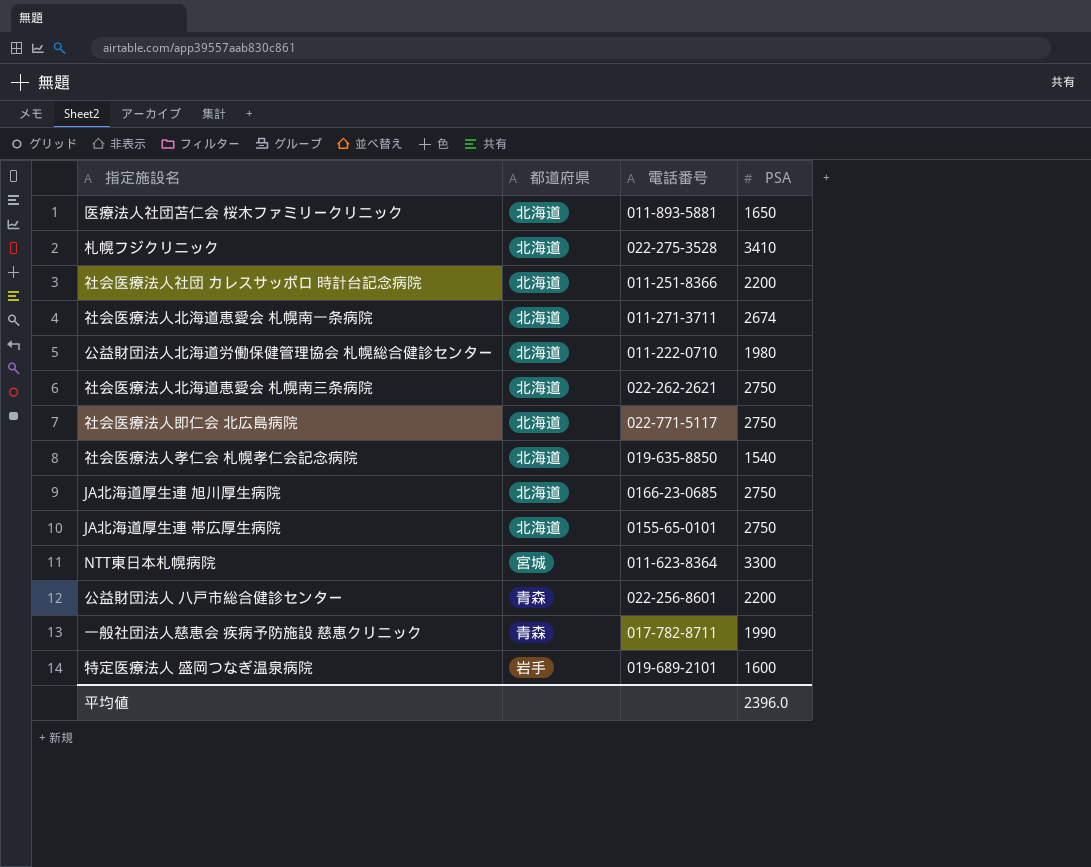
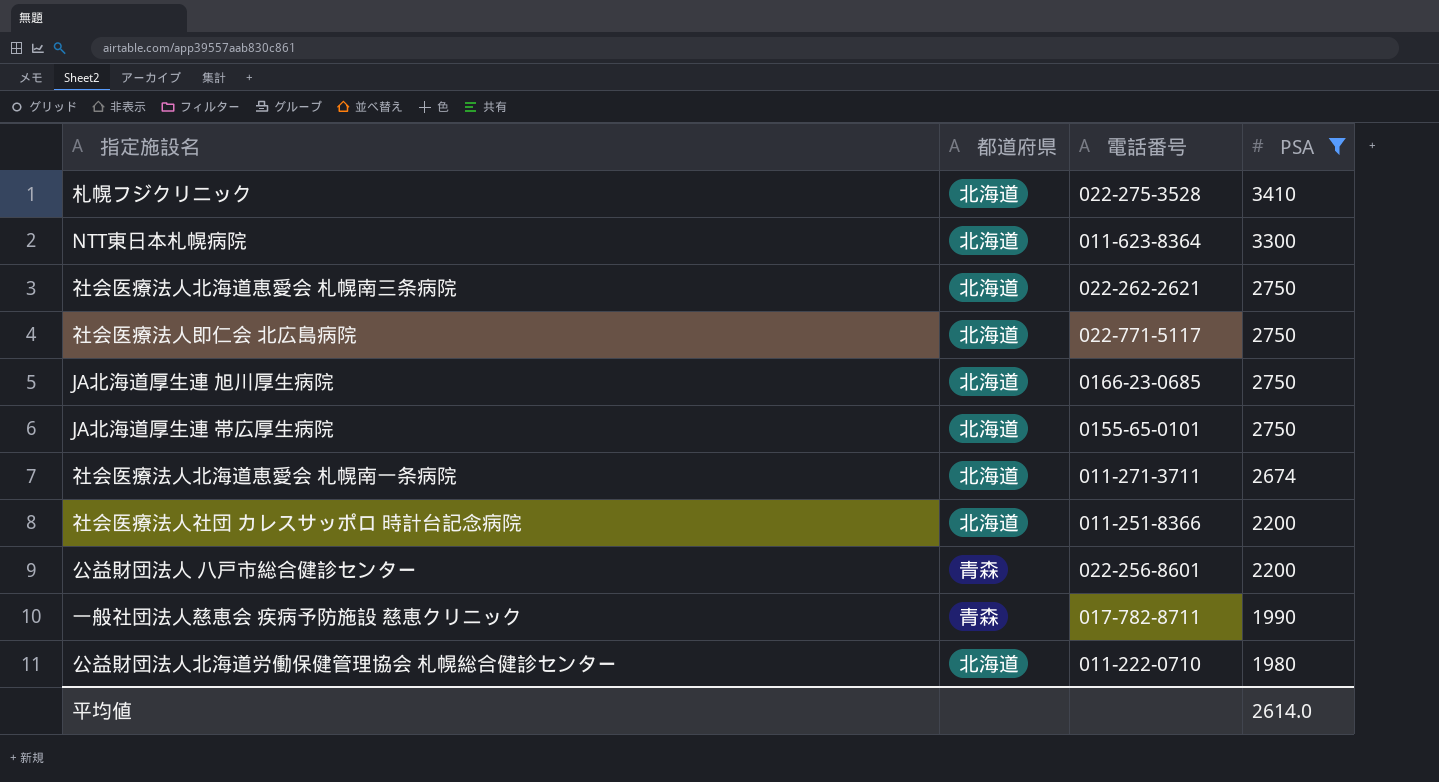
filter: none -> PSA >= 1980
row order: none -> PSA descending
NTT東日本札幌病院 | 都道府県: 宮城 -> 北海道
平均値 | PSA: 2396.0 -> 2614.0

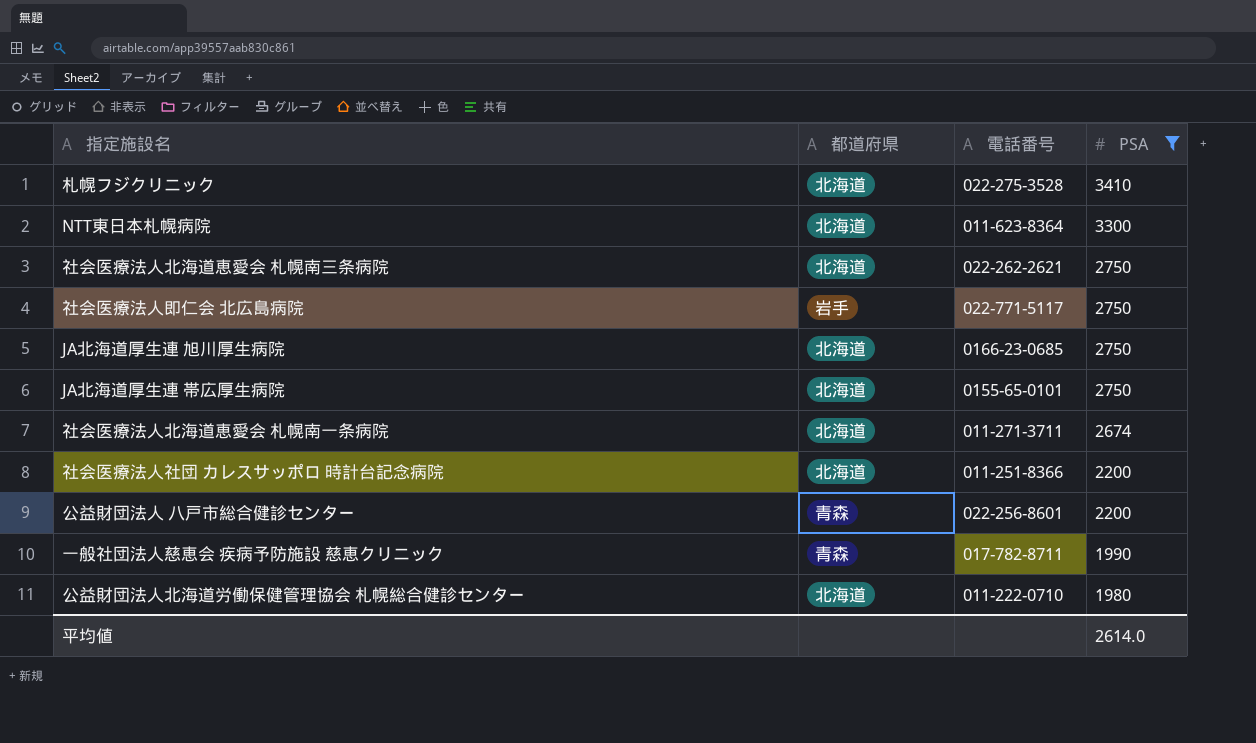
社会医療法人即仁会 北広島病院 | 都道府県: 北海道 -> 岩手

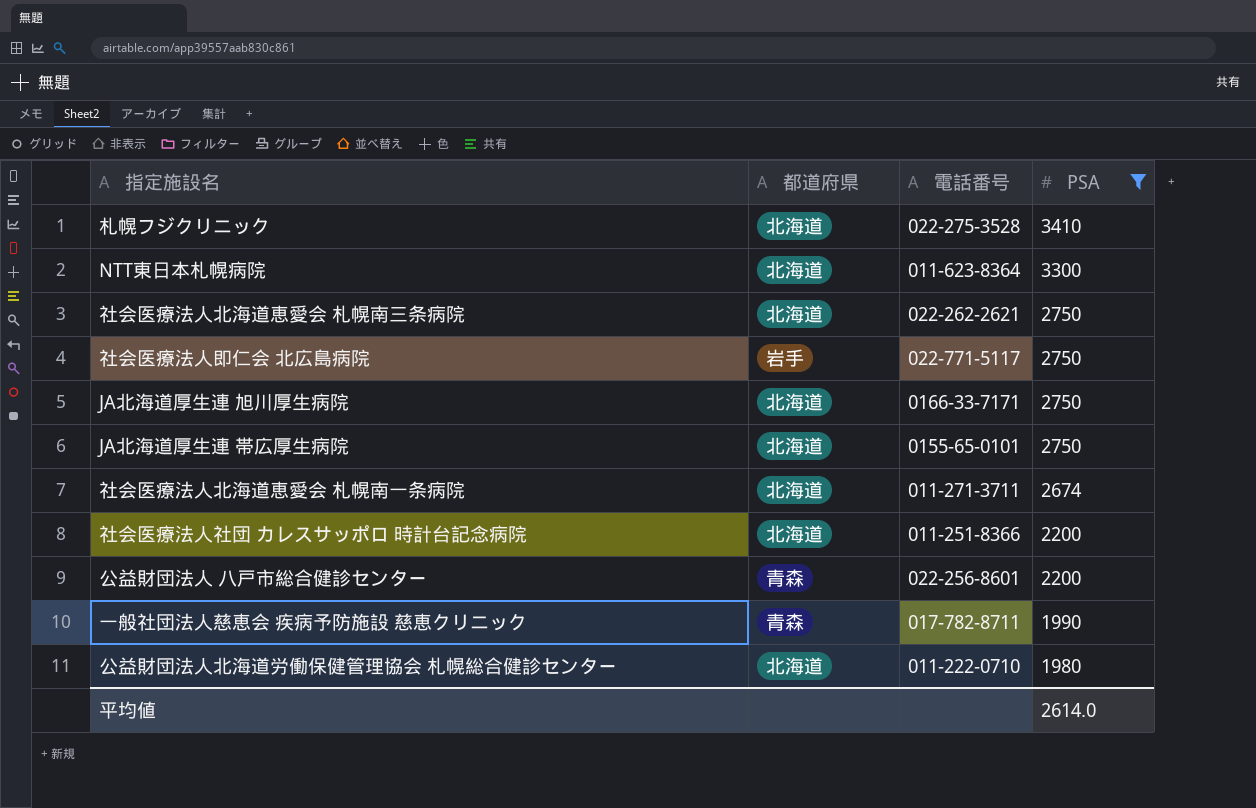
JA北海道厚生連 旭川厚生病院 | 電話番号: 0166-23-0685 -> 0166-33-7171

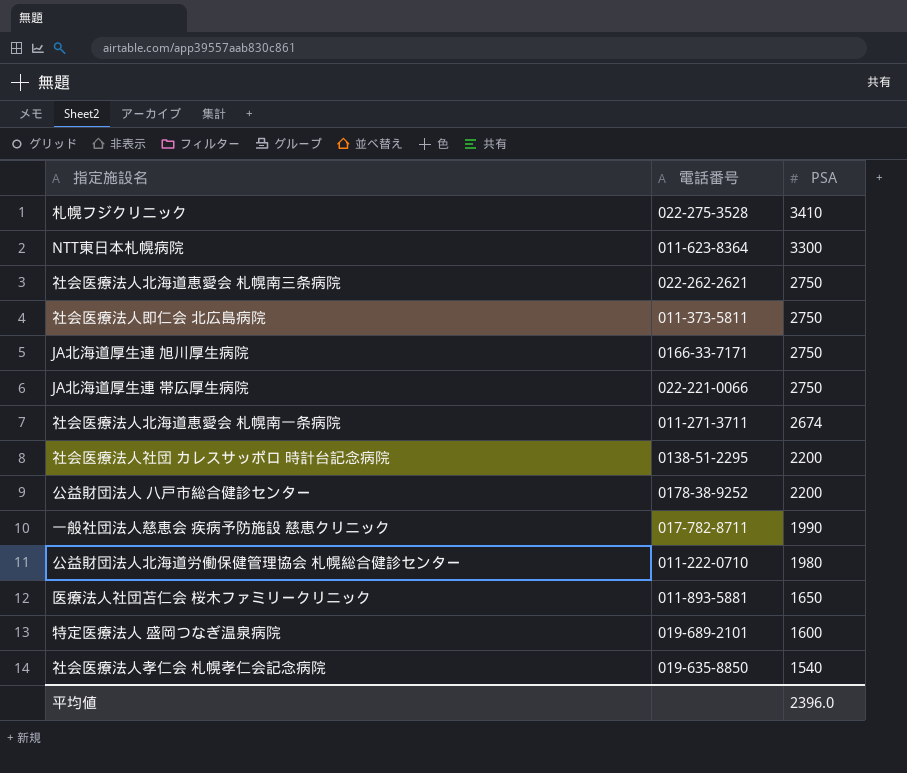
filter: PSA >= 1980 -> none
column 都道府県 | position: 2 -> none
社会医療法人即仁会 北広島病院 | 電話番号: 022-771-5117 -> 011-373-5811
JA北海道厚生連 帯広厚生病院 | 電話番号: 0155-65-0101 -> 022-221-0066
社会医療法人社団 カレスサッポロ 時計台記念病院 | 電話番号: 011-251-8366 -> 0138-51-2295
公益財団法人 八戸市総合健診センター | 電話番号: 022-256-8601 -> 0178-38-9252
平均値 | PSA: 2614.0 -> 2396.0

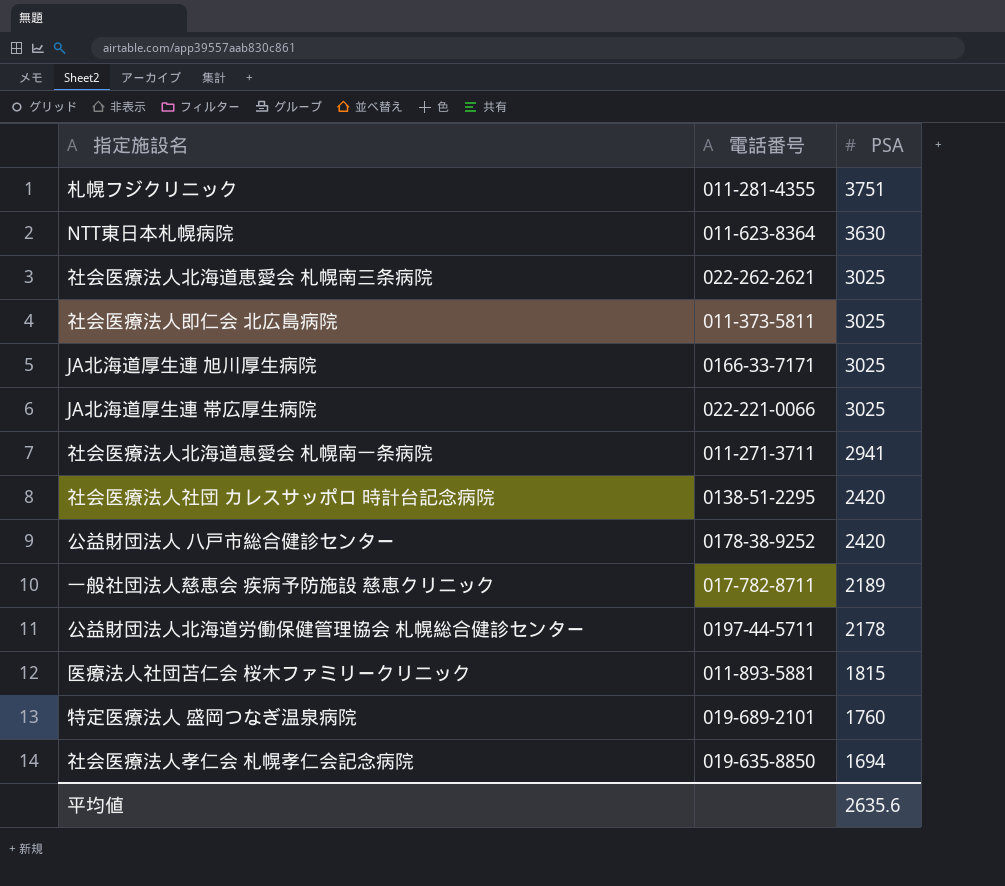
札幌フジクリニック | 電話番号: 022-275-3528 -> 011-281-4355
札幌フジクリニック | PSA: 3410 -> 3751
NTT東日本札幌病院 | PSA: 3300 -> 3630
社会医療法人北海道恵愛会 札幌南三条病院 | PSA: 2750 -> 3025
社会医療法人即仁会 北広島病院 | PSA: 2750 -> 3025
JA北海道厚生連 旭川厚生病院 | PSA: 2750 -> 3025
JA北海道厚生連 帯広厚生病院 | PSA: 2750 -> 3025
社会医療法人北海道恵愛会 札幌南一条病院 | PSA: 2674 -> 2941
社会医療法人社団 カレスサッポロ 時計台記念病院 | PSA: 2200 -> 2420
公益財団法人 八戸市総合健診センター | PSA: 2200 -> 2420
一般社団法人慈恵会 疾病予防施設 慈恵クリニック | PSA: 1990 -> 2189
公益財団法人北海道労働保健管理協会 札幌総合健診センター | 電話番号: 011-222-0710 -> 0197-44-5711
公益財団法人北海道労働保健管理協会 札幌総合健診センター | PSA: 1980 -> 2178
医療法人社団苫仁会 桜木ファミリークリニック | PSA: 1650 -> 1815
特定医療法人 盛岡つなぎ温泉病院 | PSA: 1600 -> 1760
社会医療法人孝仁会 札幌孝仁会記念病院 | PSA: 1540 -> 1694
平均値 | PSA: 2396.0 -> 2635.6

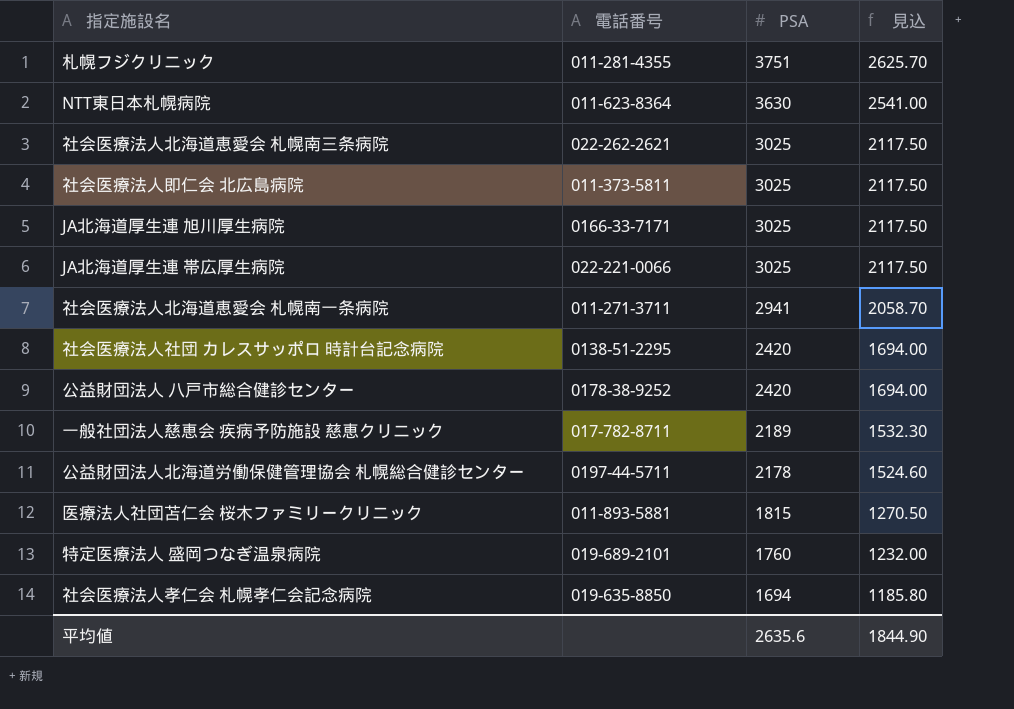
column 見込 | formula: none -> [PSA] * 0.7

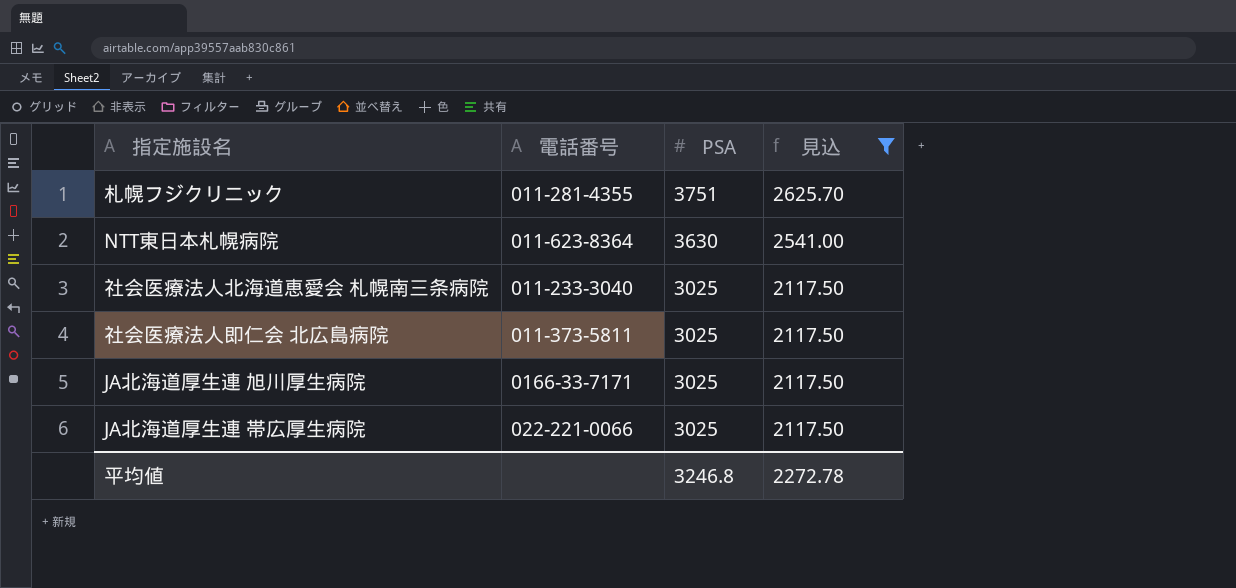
filter: none -> 見込 >= 2117.50
社会医療法人北海道恵愛会 札幌南三条病院 | 電話番号: 022-262-2621 -> 011-233-3040
平均値 | PSA: 2635.6 -> 3246.8
平均値 | 見込: 1844.90 -> 2272.78

